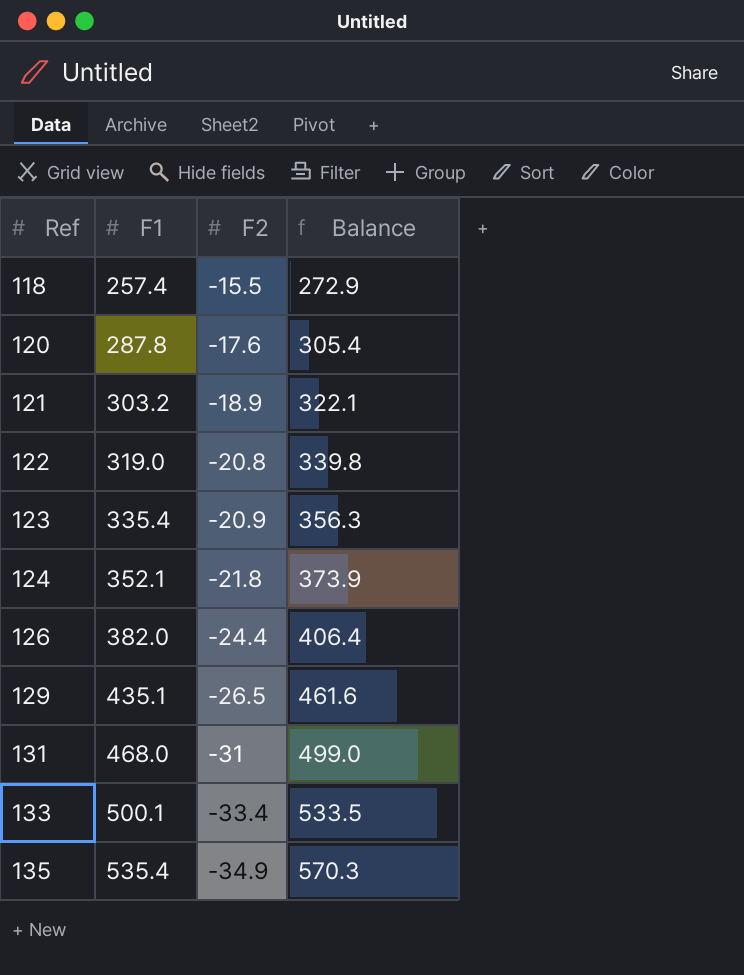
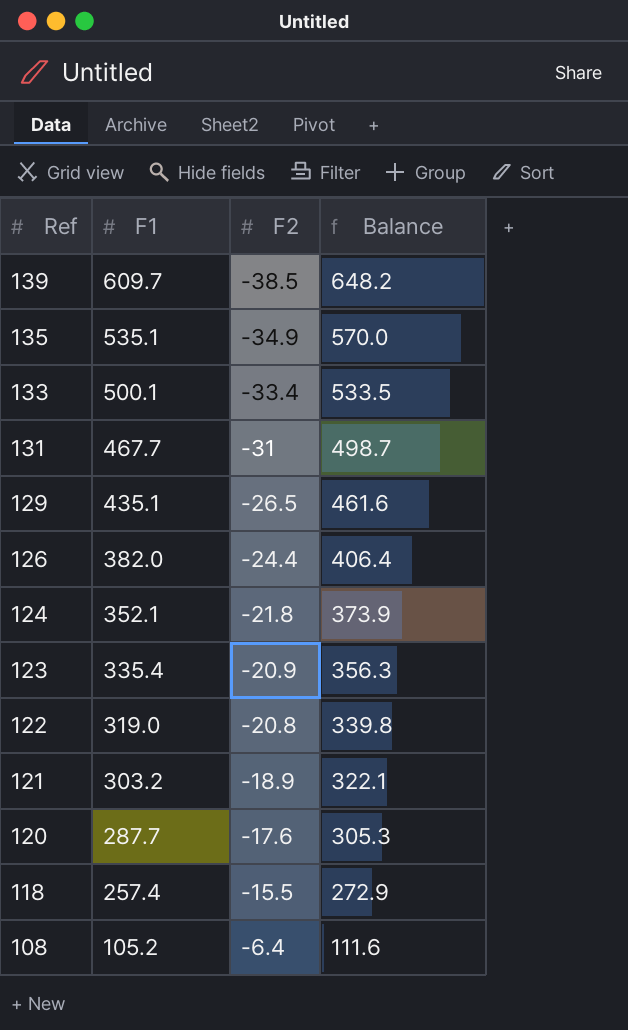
row order: Ref ascending -> Ref descending
row 139: none -> 609.7 | -38.5 | 648.2
135 | F1: 535.4 -> 535.1
135 | Balance: 570.3 -> 570.0
131 | F1: 468.0 -> 467.7
131 | Balance: 499.0 -> 498.7
120 | F1: 287.8 -> 287.7
120 | Balance: 305.4 -> 305.3
row 108: none -> 105.2 | -6.4 | 111.6

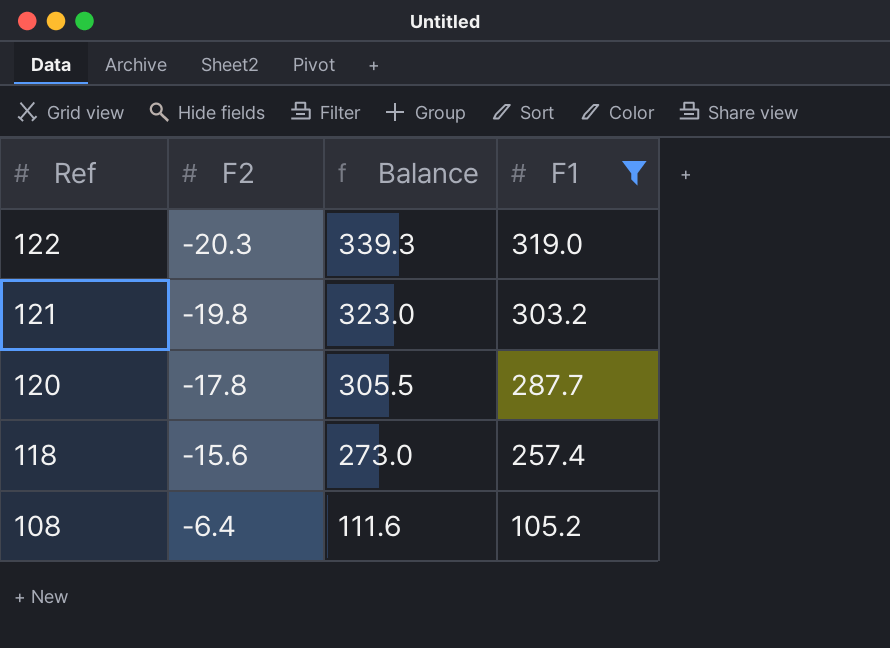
filter: none -> F1 <= 319.0
column F1 | position: 2 -> 4
122 | F2: -20.8 -> -20.3
122 | Balance: 339.8 -> 339.3
121 | F2: -18.9 -> -19.8
121 | Balance: 322.1 -> 323.0
120 | F2: -17.6 -> -17.8
120 | Balance: 305.3 -> 305.5
118 | F2: -15.5 -> -15.6
118 | Balance: 272.9 -> 273.0

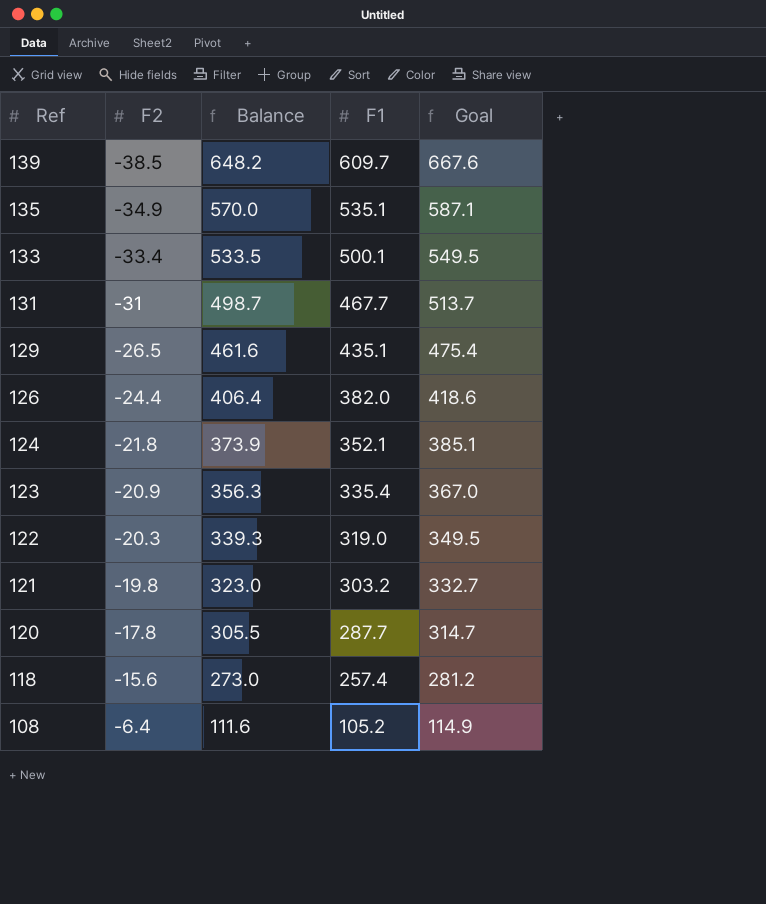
filter: F1 <= 319.0 -> none
column Goal | formula: none -> [Balance] * 1.03

